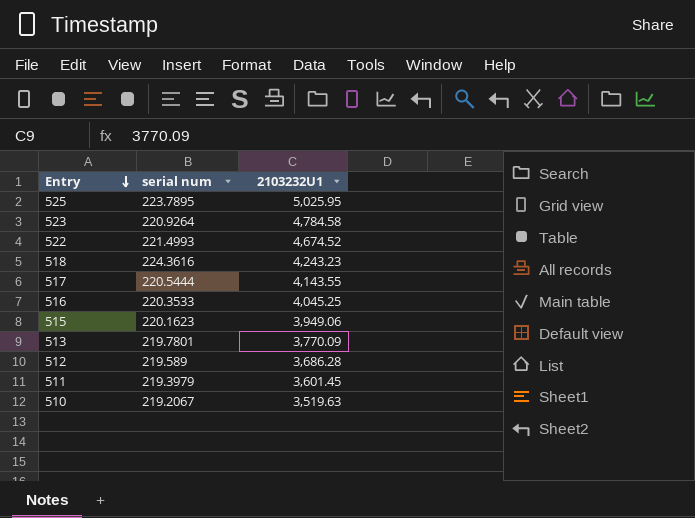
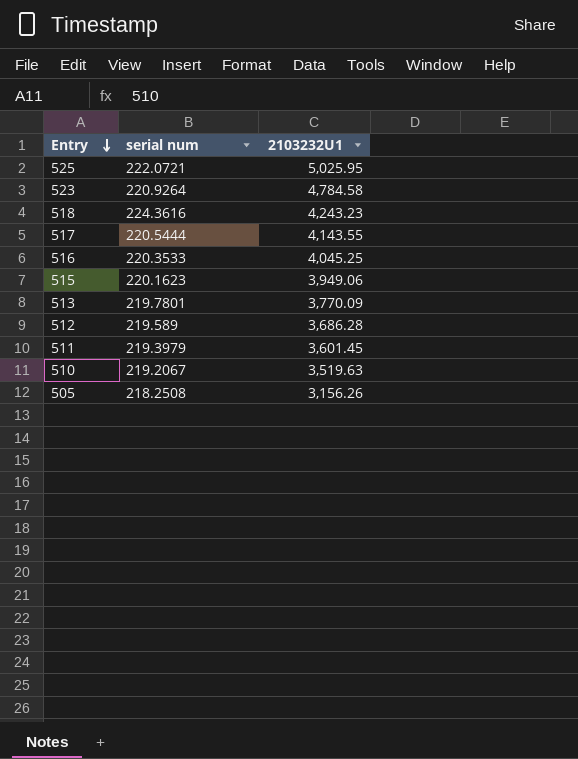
row 522: 221.4993 | 4,674.52 -> none
525 | serial num: 223.7895 -> 222.0721
row 505: none -> 218.2508 | 3,156.26

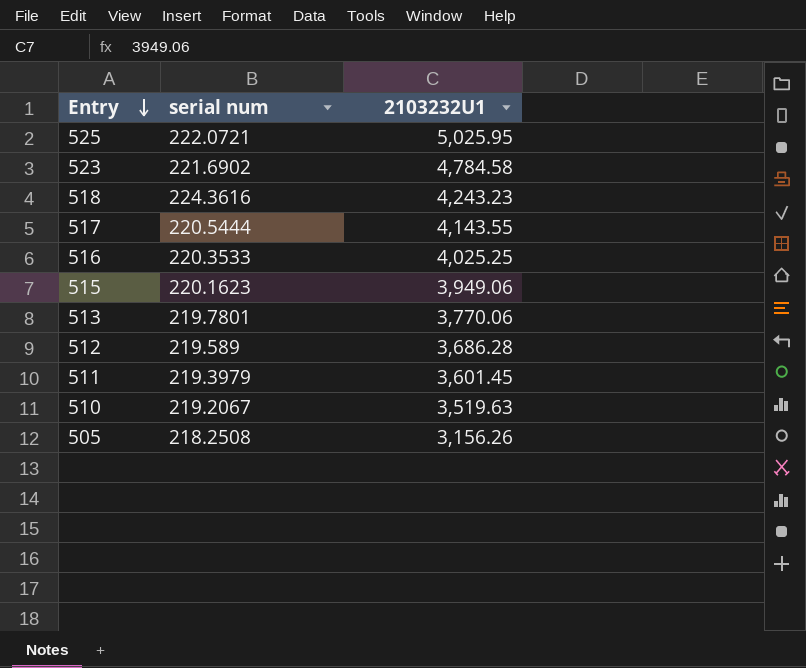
523 | serial num: 220.9264 -> 221.6902
516 | 2103232U1: 4,045.25 -> 4,025.25
513 | 2103232U1: 3,770.09 -> 3,770.06

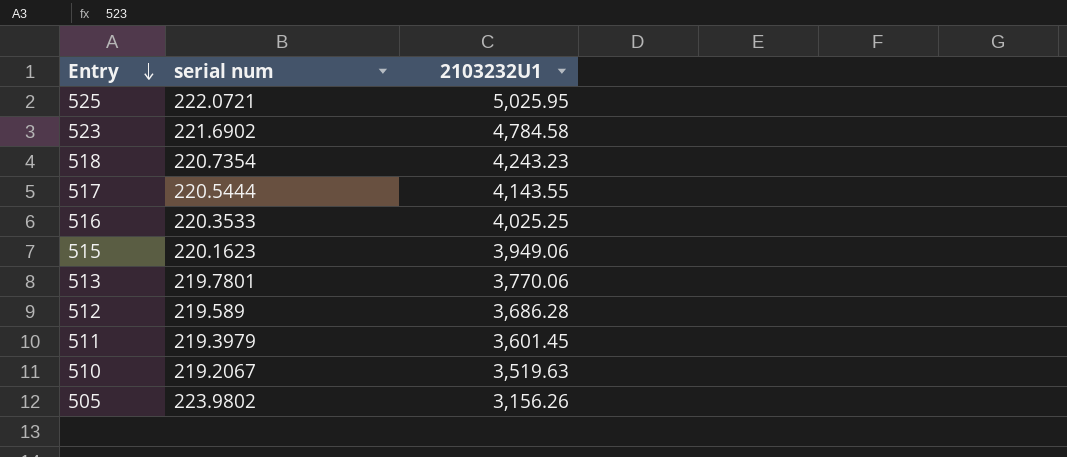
518 | serial num: 224.3616 -> 220.7354
505 | serial num: 218.2508 -> 223.9802

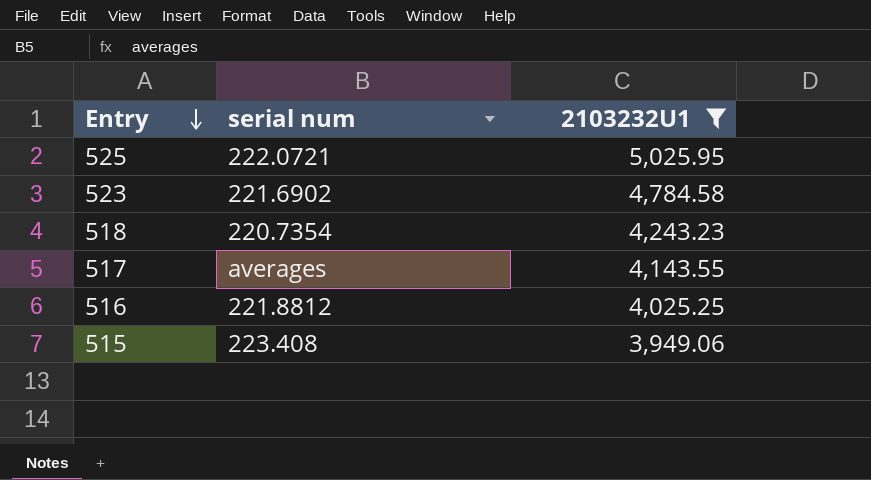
filter: none -> 2103232U1 >= 3,949.06
517 | serial num: 220.5444 -> averages
516 | serial num: 220.3533 -> 221.8812
515 | serial num: 220.1623 -> 223.408

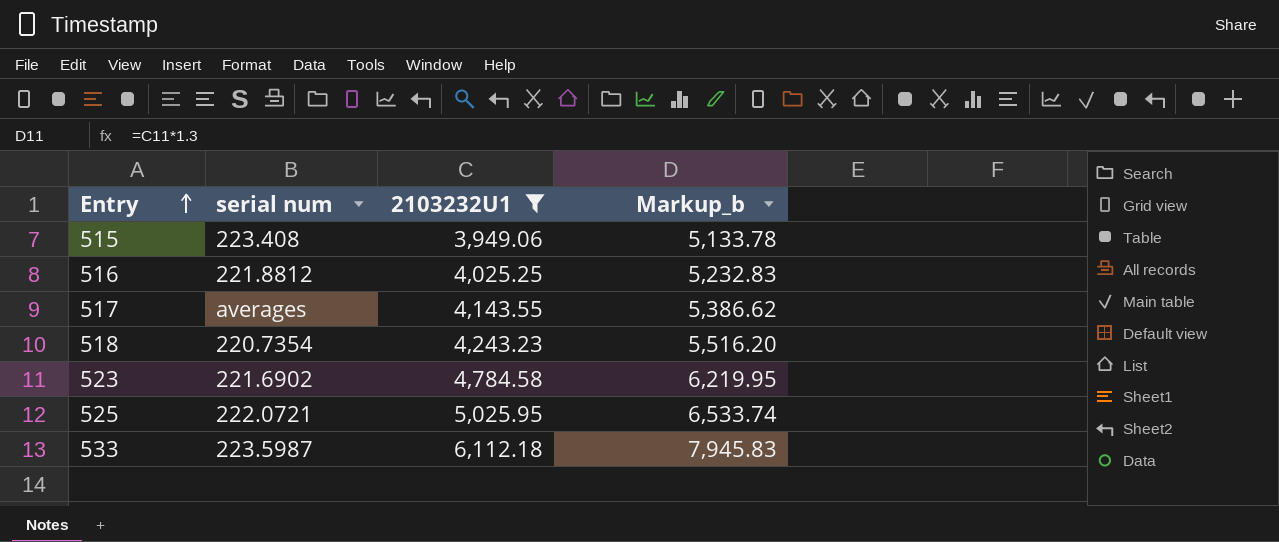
row order: Entry descending -> Entry ascending
column Markup_b | formula: none -> [2103232U1] * 1.3
row 533: none -> 223.5987 | 6,112.18 | 7,945.83

